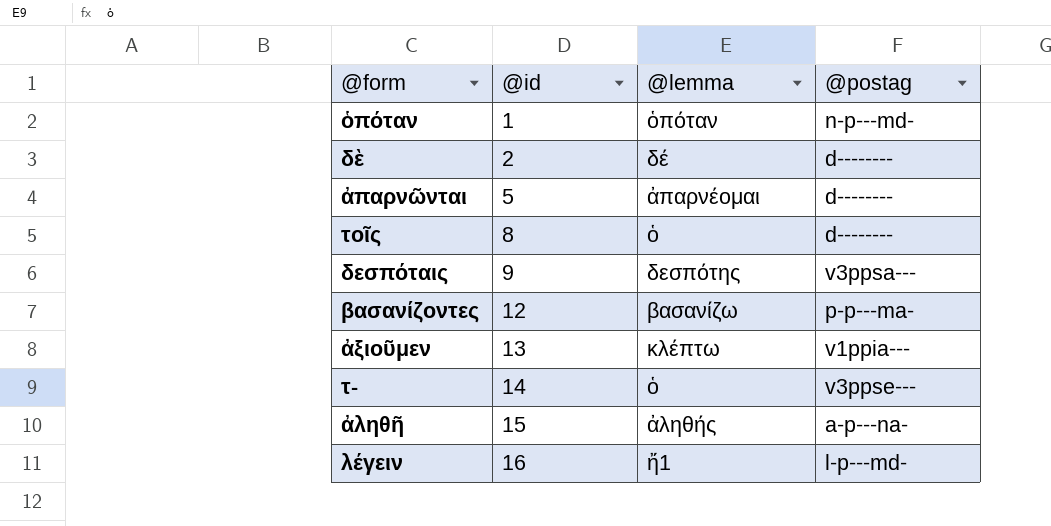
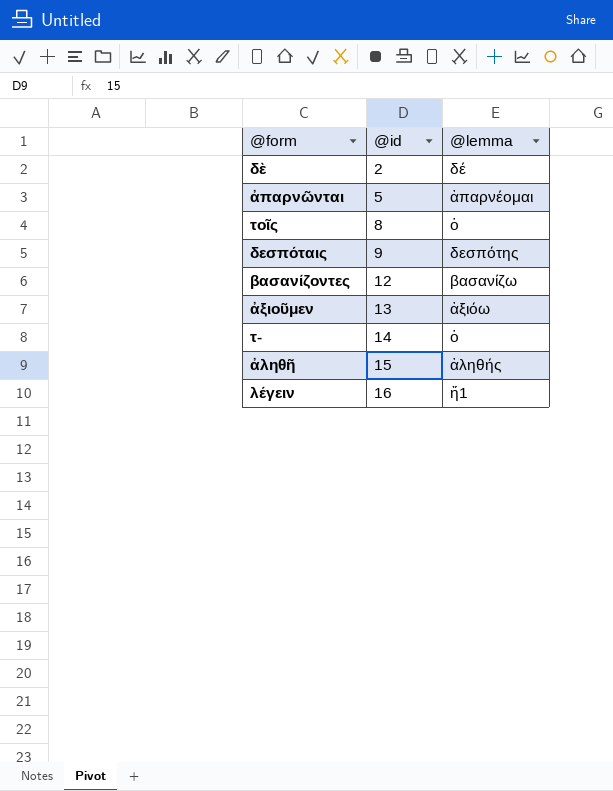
column @postag | position: 4 -> none
row ὁπόταν: 1 | ὁπόταν | n-p---md- -> none
ἀξιοῦμεν | @lemma: κλέπτω -> ἀξιόω

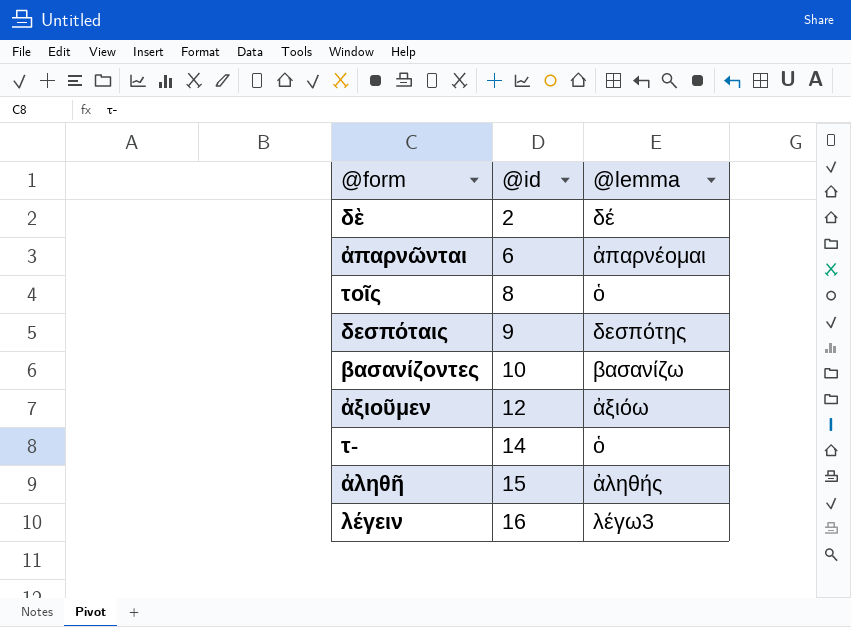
ἀπαρνῶνται | @id: 5 -> 6
βασανίζοντες | @id: 12 -> 10
ἀξιοῦμεν | @id: 13 -> 12
λέγειν | @lemma: ἤ1 -> λέγω3

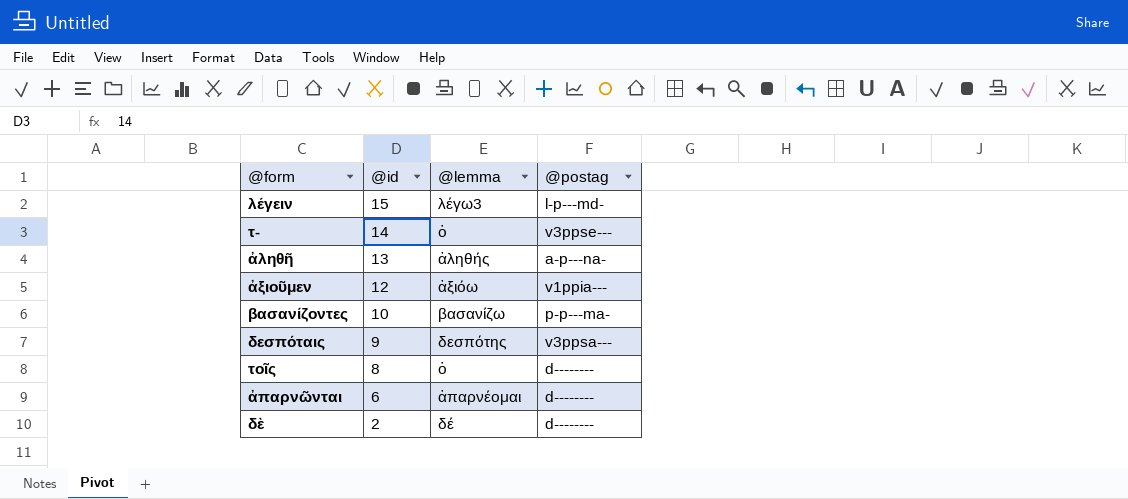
row order: @id ascending -> @id descending
column @postag | position: none -> 4
λέγειν | @id: 16 -> 15
ἀληθῆ | @id: 15 -> 13

